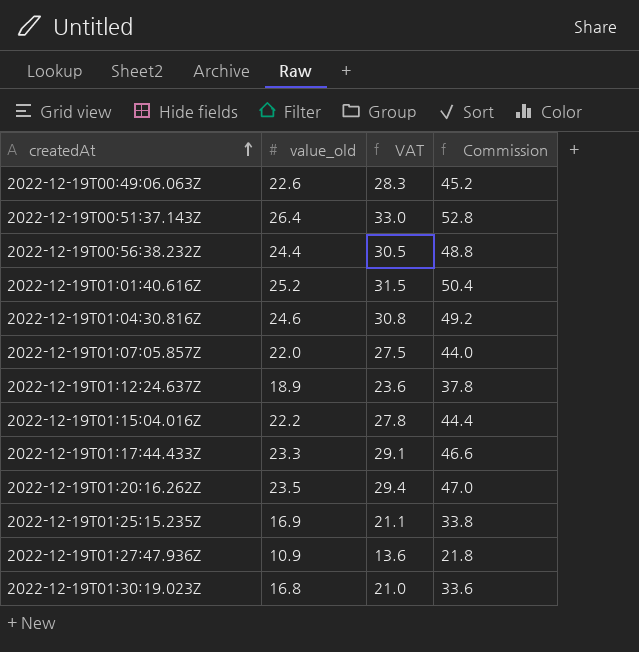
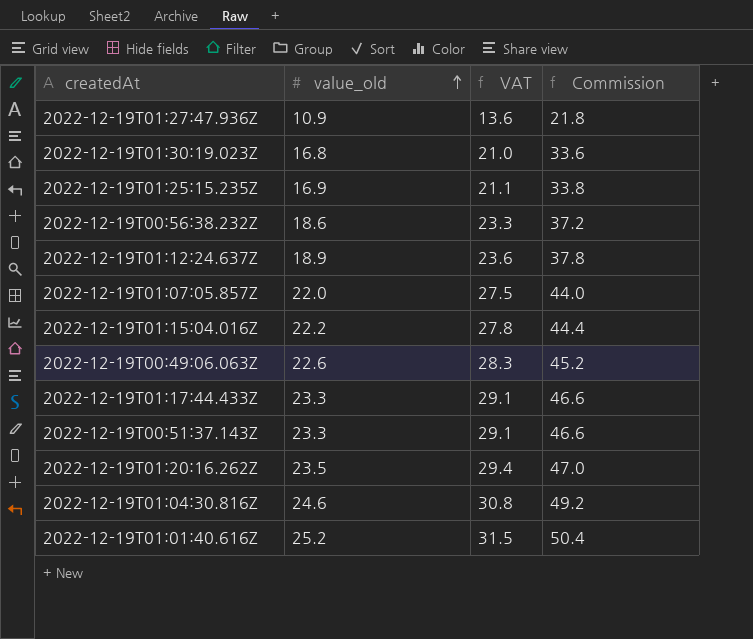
row order: createdAt ascending -> value_old ascending
2022-12-19T00:56:38.232Z | value_old: 24.4 -> 18.6
2022-12-19T00:56:38.232Z | VAT: 30.5 -> 23.3
2022-12-19T00:56:38.232Z | Commission: 48.8 -> 37.2
2022-12-19T00:51:37.143Z | value_old: 26.4 -> 23.3
2022-12-19T00:51:37.143Z | VAT: 33.0 -> 29.1
2022-12-19T00:51:37.143Z | Commission: 52.8 -> 46.6

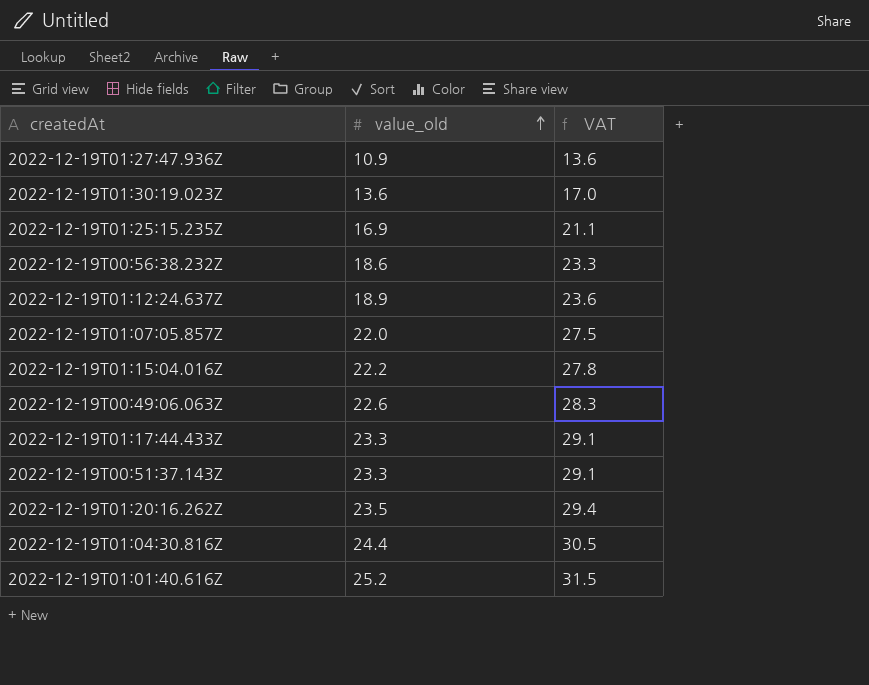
column Commission | formula: [value_old] * 2 -> none
2022-12-19T01:30:19.023Z | value_old: 16.8 -> 13.6
2022-12-19T01:30:19.023Z | VAT: 21.0 -> 17.0
2022-12-19T01:04:30.816Z | value_old: 24.6 -> 24.4
2022-12-19T01:04:30.816Z | VAT: 30.8 -> 30.5

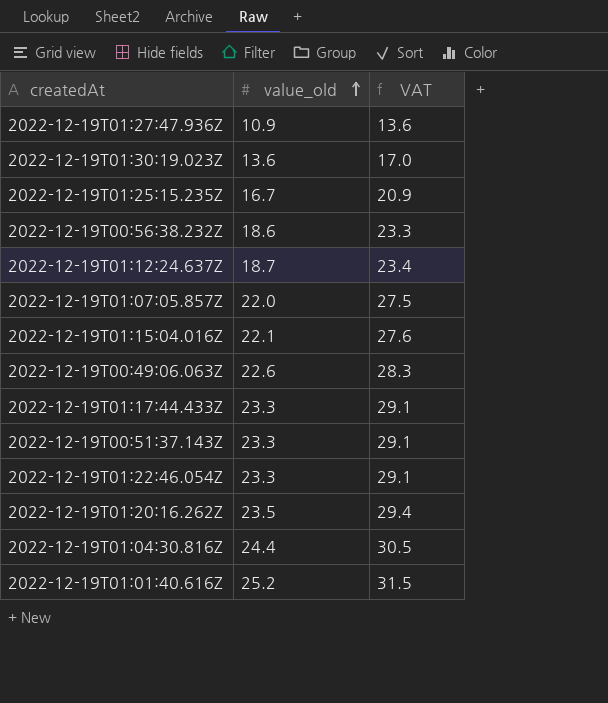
2022-12-19T01:25:15.235Z | value_old: 16.9 -> 16.7
2022-12-19T01:25:15.235Z | VAT: 21.1 -> 20.9
2022-12-19T01:12:24.637Z | value_old: 18.9 -> 18.7
2022-12-19T01:12:24.637Z | VAT: 23.6 -> 23.4
2022-12-19T01:15:04.016Z | value_old: 22.2 -> 22.1
2022-12-19T01:15:04.016Z | VAT: 27.8 -> 27.6
row 2022-12-19T01:22:46.054Z: none -> 23.3 | 29.1

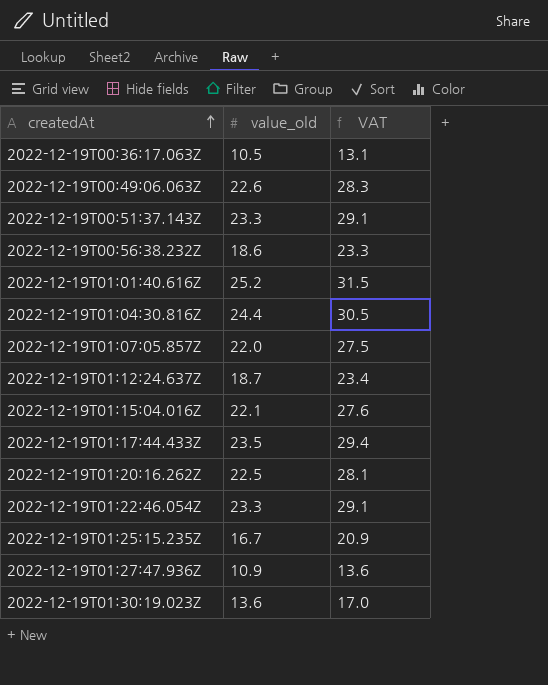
row order: value_old ascending -> createdAt ascending
row 2022-12-19T00:36:17.063Z: none -> 10.5 | 13.1
2022-12-19T01:17:44.433Z | value_old: 23.3 -> 23.5
2022-12-19T01:17:44.433Z | VAT: 29.1 -> 29.4
2022-12-19T01:20:16.262Z | value_old: 23.5 -> 22.5
2022-12-19T01:20:16.262Z | VAT: 29.4 -> 28.1

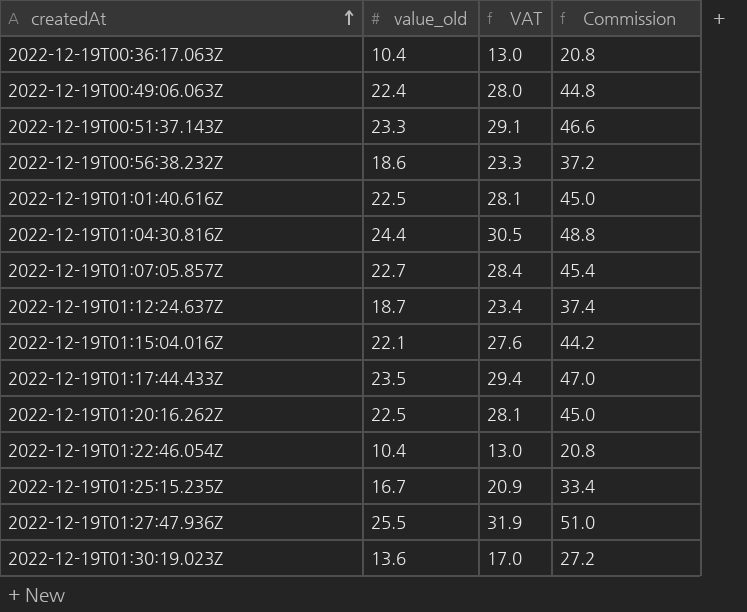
column Commission | formula: none -> [value_old] * 2
2022-12-19T00:36:17.063Z | value_old: 10.5 -> 10.4
2022-12-19T00:36:17.063Z | VAT: 13.1 -> 13.0
2022-12-19T00:49:06.063Z | value_old: 22.6 -> 22.4
2022-12-19T00:49:06.063Z | VAT: 28.3 -> 28.0
2022-12-19T01:01:40.616Z | value_old: 25.2 -> 22.5
2022-12-19T01:01:40.616Z | VAT: 31.5 -> 28.1
2022-12-19T01:07:05.857Z | value_old: 22.0 -> 22.7
2022-12-19T01:07:05.857Z | VAT: 27.5 -> 28.4
2022-12-19T01:22:46.054Z | value_old: 23.3 -> 10.4
2022-12-19T01:22:46.054Z | VAT: 29.1 -> 13.0
2022-12-19T01:27:47.936Z | value_old: 10.9 -> 25.5
2022-12-19T01:27:47.936Z | VAT: 13.6 -> 31.9

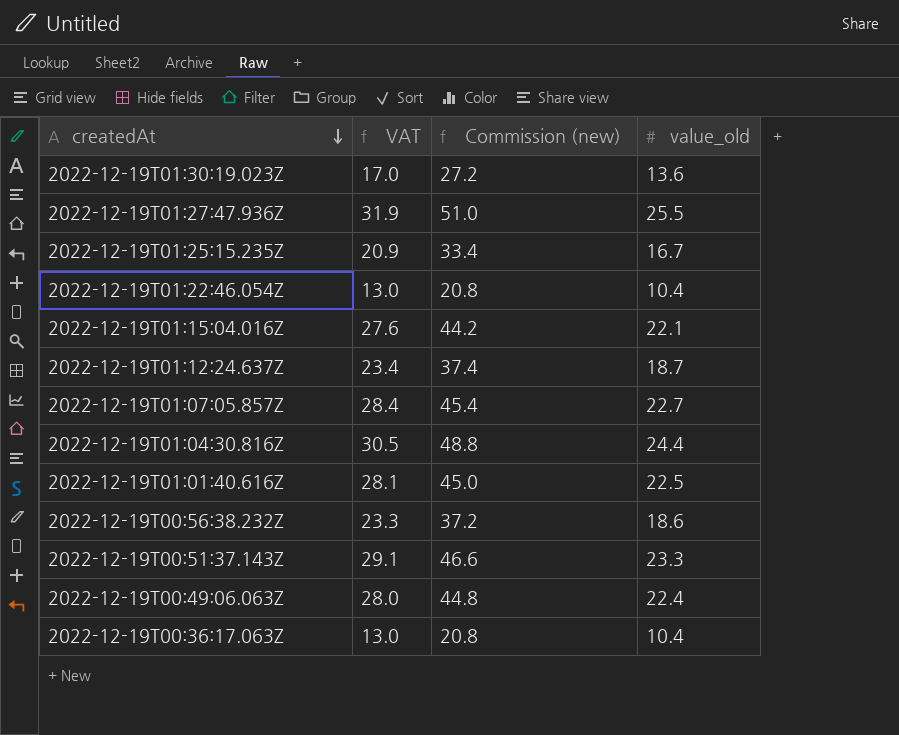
row order: createdAt ascending -> createdAt descending
column name: Commission -> Commission (new)
column value_old | position: 2 -> 4
row 2022-12-19T01:17:44.433Z: 23.5 | 29.4 | 47.0 -> none
row 2022-12-19T01:20:16.262Z: 22.5 | 28.1 | 45.0 -> none

